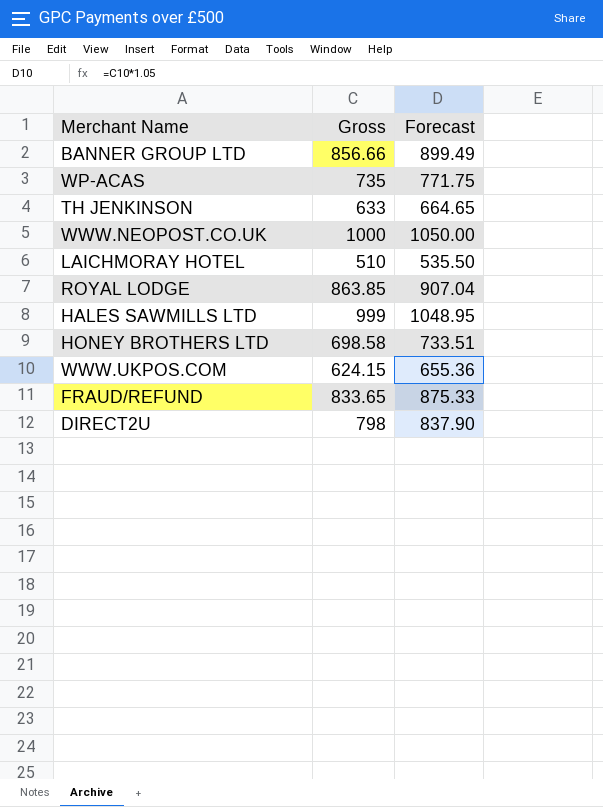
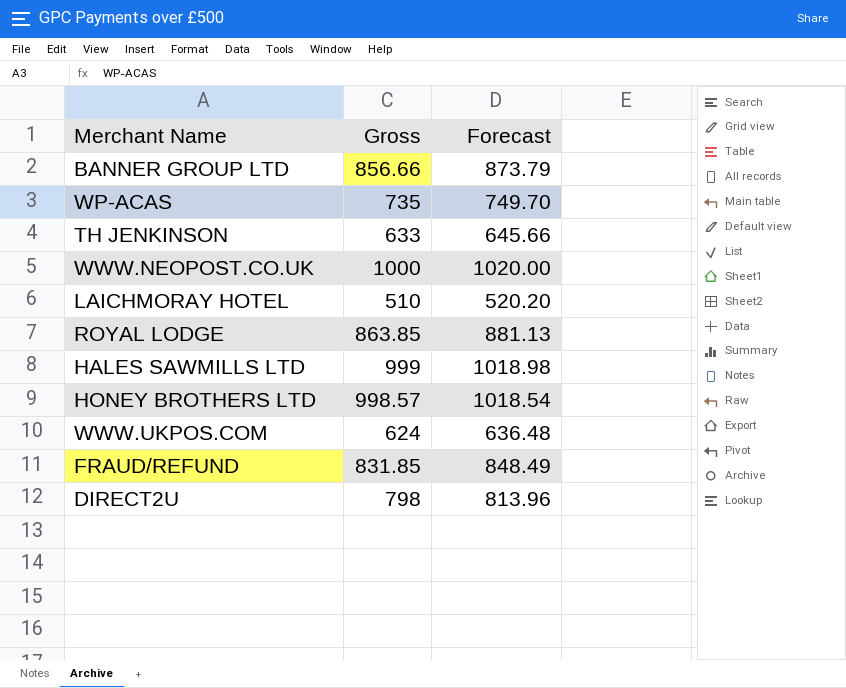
column Forecast | formula: [Gross] * 1.05 -> [Gross] * 1.02
HONEY BROTHERS LTD | Gross: 698.58 -> 998.57
WWW.UKPOS.COM | Gross: 624.15 -> 624
FRAUD/REFUND | Gross: 833.65 -> 831.85

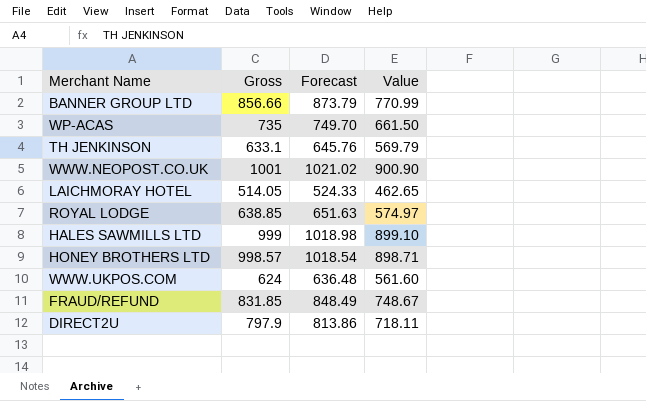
column Value | formula: none -> [Gross] * 0.9
TH JENKINSON | Gross: 633 -> 633.1
TH JENKINSON | Forecast: 645.66 -> 645.76
WWW.NEOPOST.CO.UK | Gross: 1000 -> 1001
WWW.NEOPOST.CO.UK | Forecast: 1020.00 -> 1021.02
LAICHMORAY HOTEL | Gross: 510 -> 514.05
LAICHMORAY HOTEL | Forecast: 520.20 -> 524.33
ROYAL LODGE | Gross: 863.85 -> 638.85
ROYAL LODGE | Forecast: 881.13 -> 651.63
DIRECT2U | Gross: 798 -> 797.9
DIRECT2U | Forecast: 813.96 -> 813.86

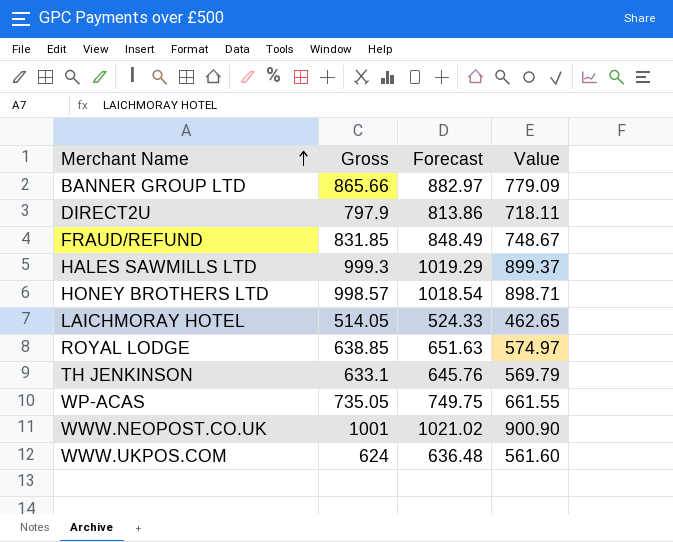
row order: none -> Merchant Name ascending
BANNER GROUP LTD | Gross: 856.66 -> 865.66
BANNER GROUP LTD | Forecast: 873.79 -> 882.97
BANNER GROUP LTD | Value: 770.99 -> 779.09
HALES SAWMILLS LTD | Gross: 999 -> 999.3
HALES SAWMILLS LTD | Forecast: 1018.98 -> 1019.29
HALES SAWMILLS LTD | Value: 899.10 -> 899.37
WP-ACAS | Gross: 735 -> 735.05
WP-ACAS | Forecast: 749.70 -> 749.75
WP-ACAS | Value: 661.50 -> 661.55

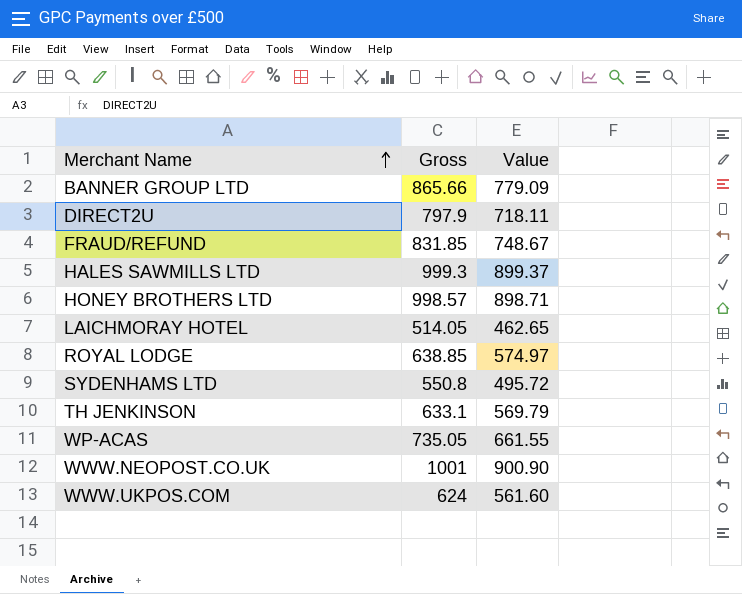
column Forecast | formula: [Gross] * 1.02 -> none
row SYDENHAMS LTD: none -> 550.8 | 495.72

